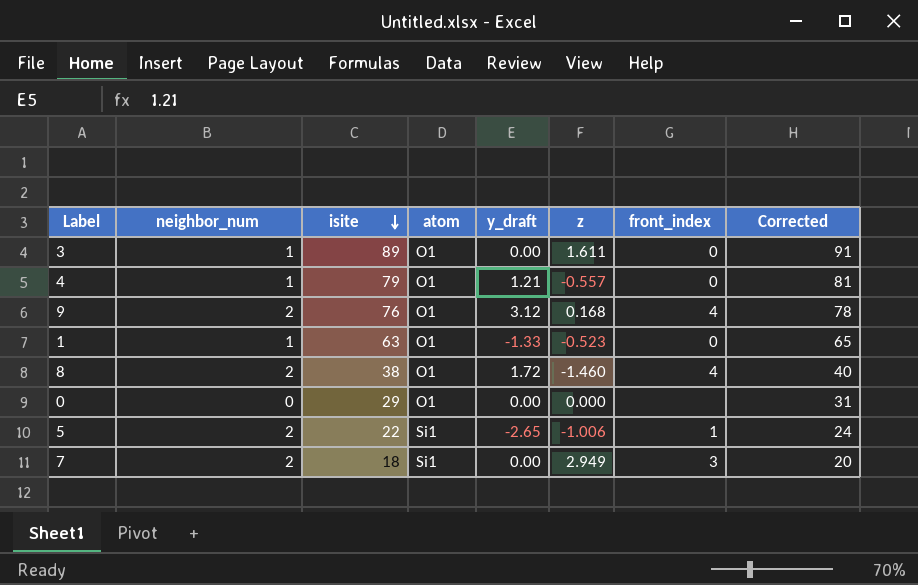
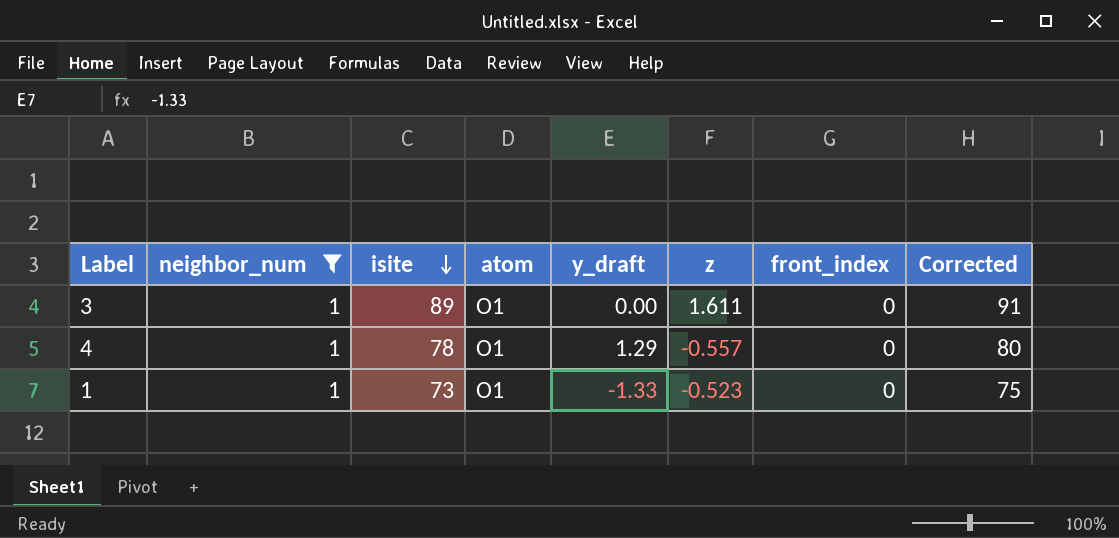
filter: none -> neighbor_num = 1
4 | isite: 79 -> 78
4 | y_draft: 1.21 -> 1.29
4 | Corrected: 81 -> 80
1 | isite: 63 -> 73
1 | Corrected: 65 -> 75

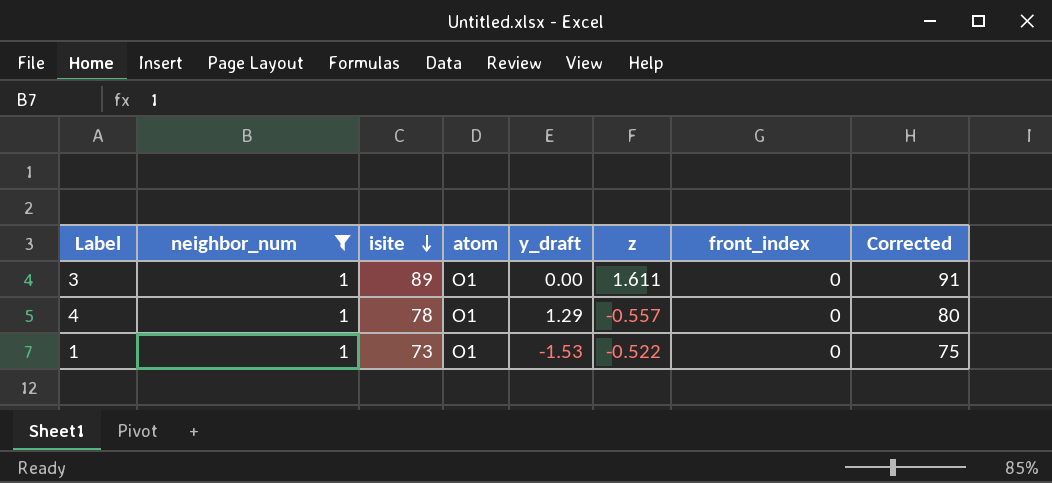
1 | y_draft: -1.33 -> -1.53
1 | z: -0.523 -> -0.522

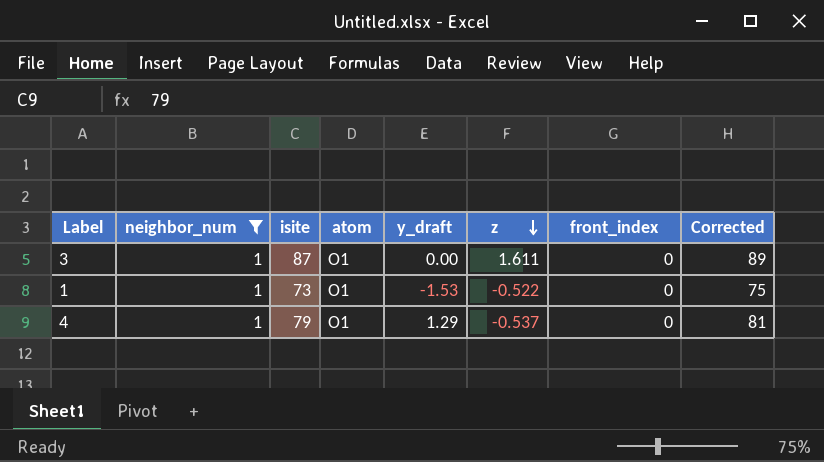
row order: isite descending -> z descending
3 | isite: 89 -> 87
3 | Corrected: 91 -> 89
4 | isite: 78 -> 79
4 | z: -0.557 -> -0.537
4 | Corrected: 80 -> 81

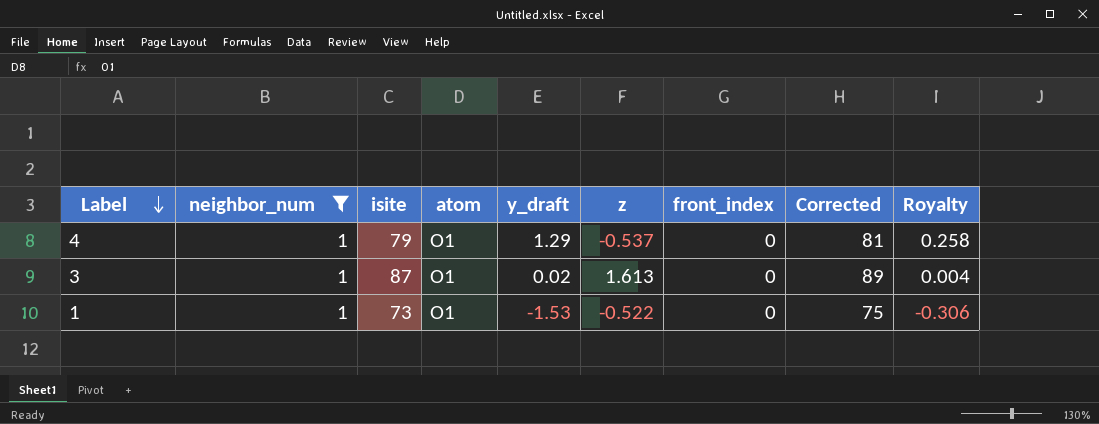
row order: z descending -> Label descending
column Royalty | formula: none -> [y_draft] * 0.2
3 | y_draft: 0.00 -> 0.02
3 | z: 1.611 -> 1.613

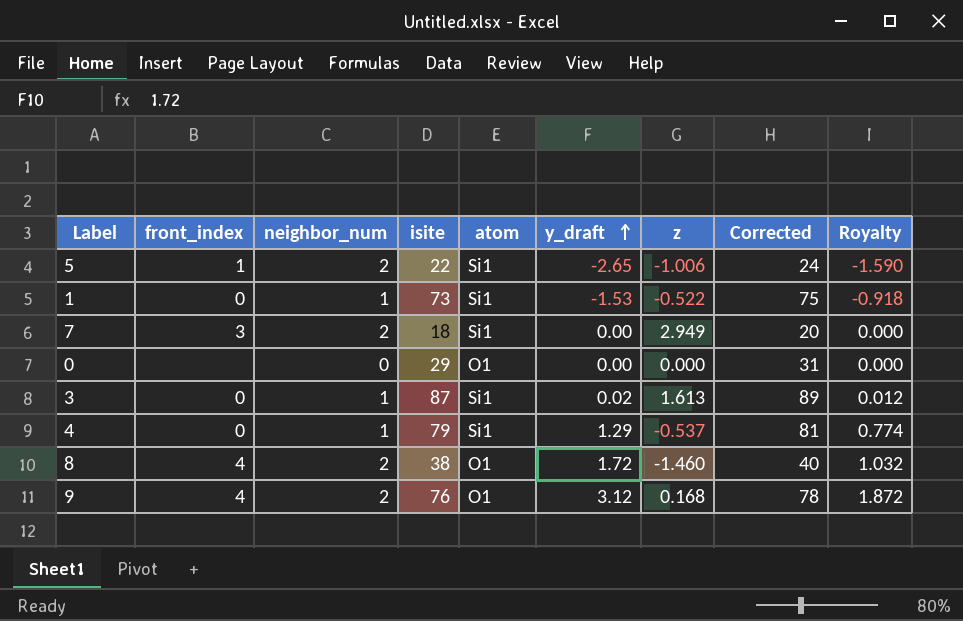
filter: neighbor_num = 1 -> none
row order: Label descending -> y_draft ascending
column front_index | position: 7 -> 2
column Royalty | formula: [y_draft] * 0.2 -> [y_draft] * 0.6
1 | atom: O1 -> Si1
3 | atom: O1 -> Si1
4 | atom: O1 -> Si1

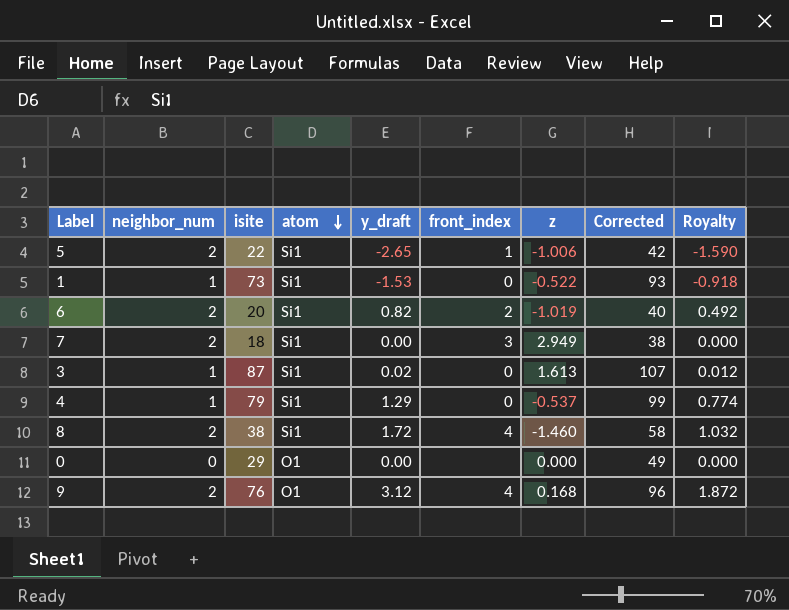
row order: y_draft ascending -> atom descending
column front_index | position: 2 -> 6
column Corrected | formula: [isite] + 2 -> [isite] + 20
row 6: none -> 2 | 20 | Si1 | 0.82 | 2 | -1.019 | 40 | 0.492
8 | atom: O1 -> Si1

